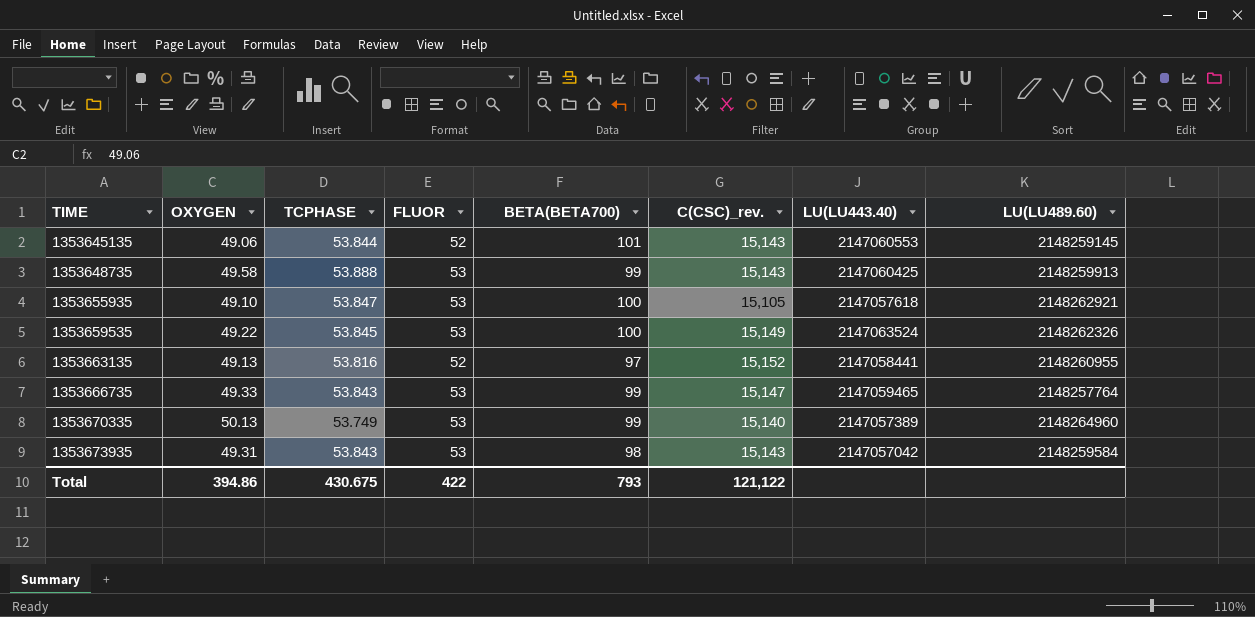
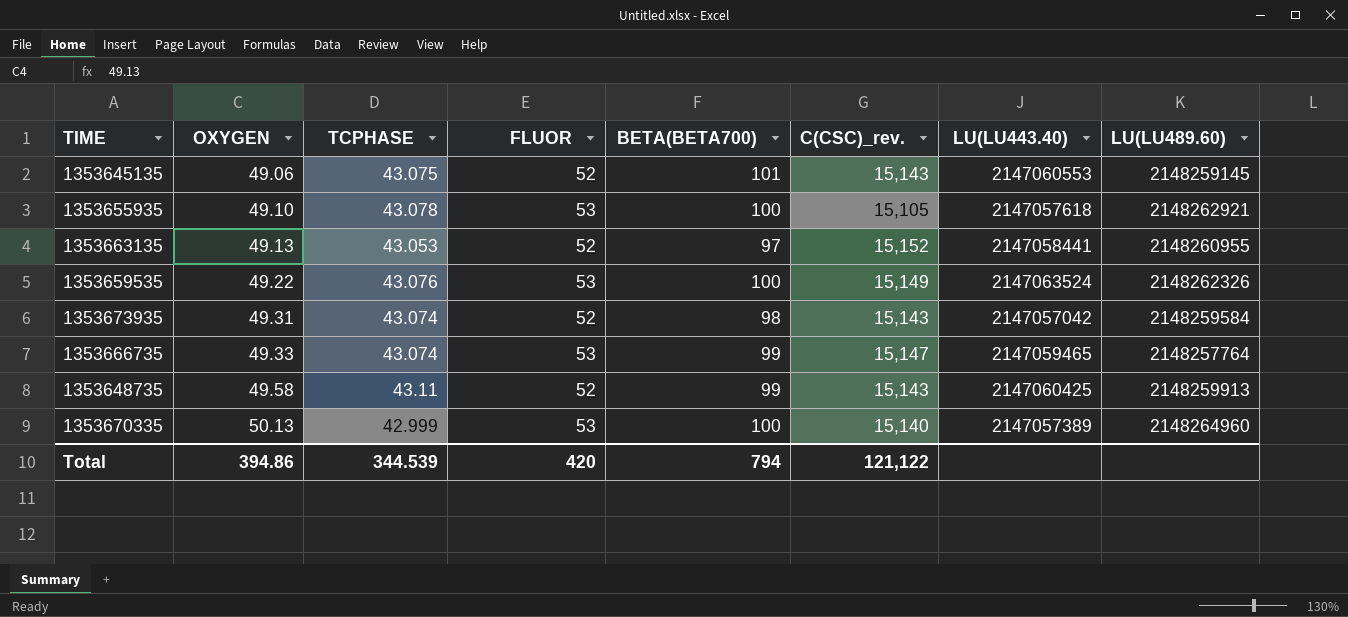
row order: TIME ascending -> OXYGEN ascending
1353645135 | TCPHASE: 53.844 -> 43.075
1353655935 | TCPHASE: 53.847 -> 43.078
1353663135 | TCPHASE: 53.816 -> 43.053
1353659535 | TCPHASE: 53.845 -> 43.076
1353673935 | TCPHASE: 53.843 -> 43.074
1353673935 | FLUOR: 53 -> 52
1353666735 | TCPHASE: 53.843 -> 43.074
1353648735 | TCPHASE: 53.888 -> 43.11
1353648735 | FLUOR: 53 -> 52
1353670335 | TCPHASE: 53.749 -> 42.999
1353670335 | BETA(BETA700): 99 -> 100
Total | TCPHASE: 430.675 -> 344.539
Total | FLUOR: 422 -> 420
Total | BETA(BETA700): 793 -> 794

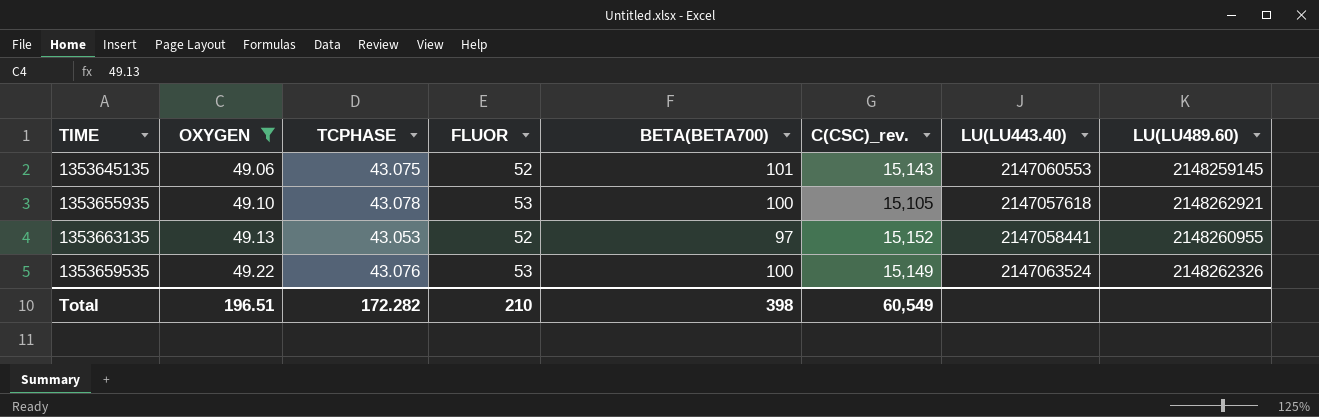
filter: none -> OXYGEN <= 49.22
Total | OXYGEN: 394.86 -> 196.51
Total | TCPHASE: 344.539 -> 172.282
Total | FLUOR: 420 -> 210
Total | BETA(BETA700): 794 -> 398
Total | C(CSC)_rev.: 121,122 -> 60,549

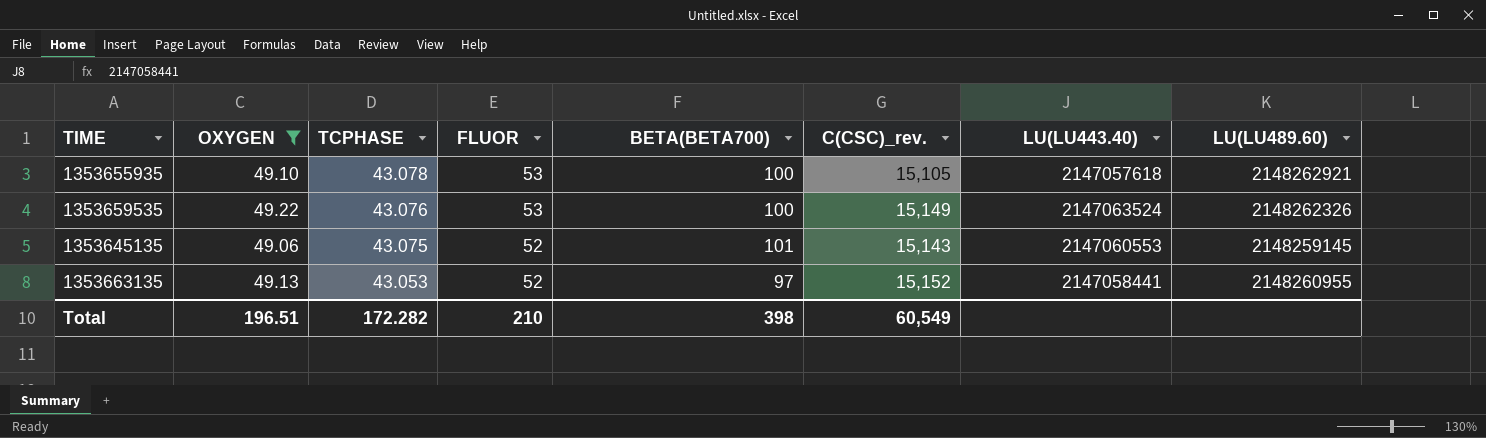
row order: OXYGEN ascending -> TCPHASE descending

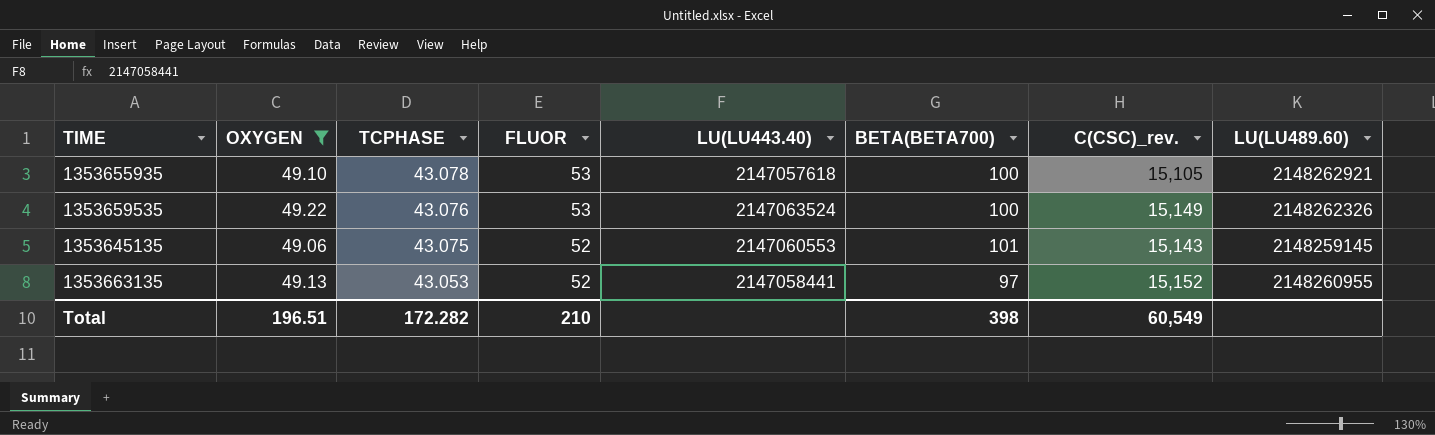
column LU(LU443.40) | position: 7 -> 5

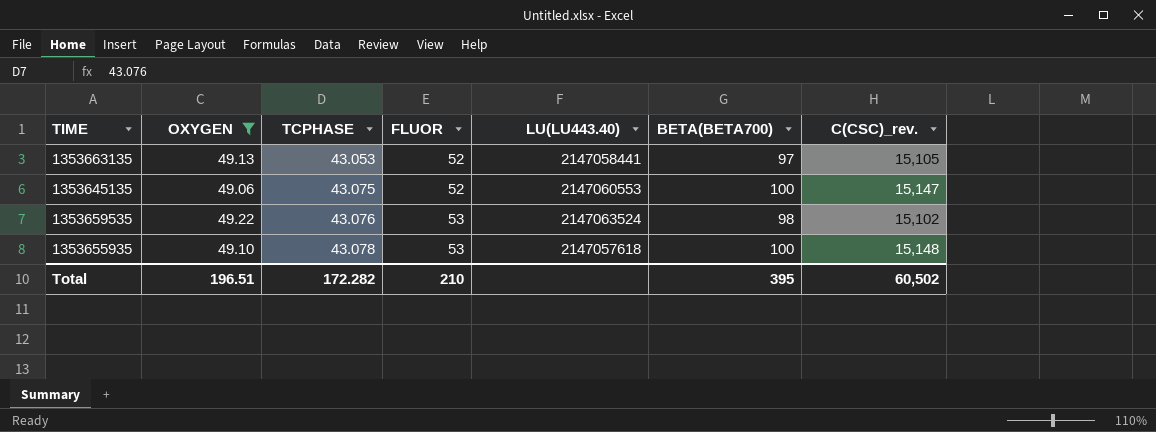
row order: TCPHASE descending -> TCPHASE ascending
column LU(LU489.60) | position: 8 -> none
1353663135 | C(CSC)_rev.: 15,152 -> 15,105
1353645135 | BETA(BETA700): 101 -> 100
1353645135 | C(CSC)_rev.: 15,143 -> 15,147
1353659535 | BETA(BETA700): 100 -> 98
1353659535 | C(CSC)_rev.: 15,149 -> 15,102
1353655935 | C(CSC)_rev.: 15,105 -> 15,148
Total | BETA(BETA700): 398 -> 395
Total | C(CSC)_rev.: 60,549 -> 60,502

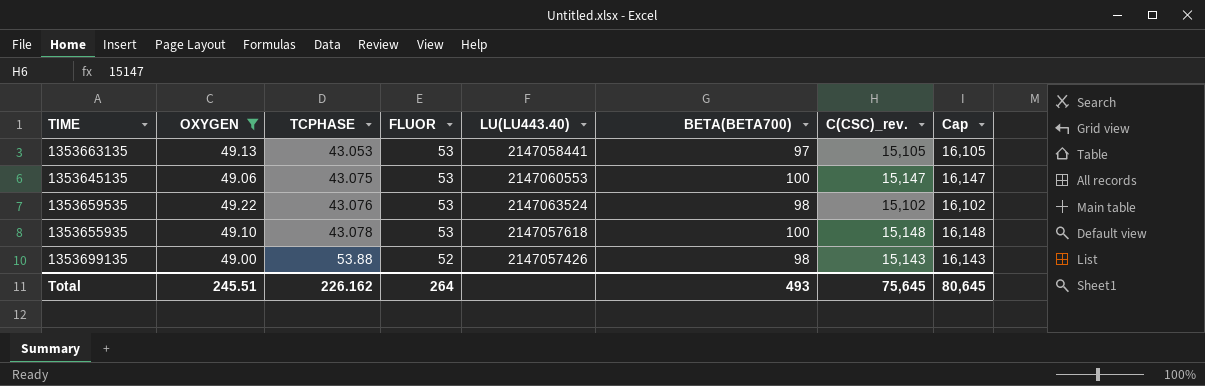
column Cap | formula: none -> [C(CSC)_rev.] + 1000
1353663135 | FLUOR: 52 -> 53
1353645135 | FLUOR: 52 -> 53
row 1353699135: none -> 49.00 | 53.88 | 52 | 2147057426 | 98 | 15,143 | 16,143
Total | OXYGEN: 196.51 -> 245.51
Total | TCPHASE: 172.282 -> 226.162
Total | FLUOR: 210 -> 264
Total | BETA(BETA700): 395 -> 493
Total | C(CSC)_rev.: 60,502 -> 75,645

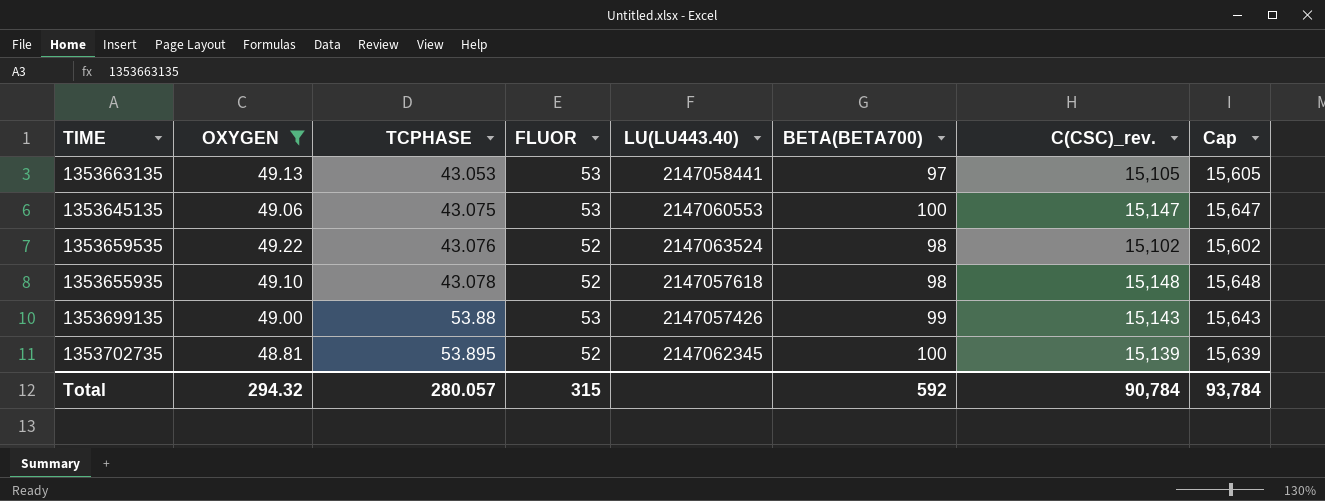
column Cap | formula: [C(CSC)_rev.] + 1000 -> [C(CSC)_rev.] + 500
1353659535 | FLUOR: 53 -> 52
1353655935 | FLUOR: 53 -> 52
1353655935 | BETA(BETA700): 100 -> 98
1353699135 | FLUOR: 52 -> 53
1353699135 | BETA(BETA700): 98 -> 99
row 1353702735: none -> 48.81 | 53.895 | 52 | 2147062345 | 100 | 15,139 | 15,639
Total | OXYGEN: 245.51 -> 294.32
Total | TCPHASE: 226.162 -> 280.057
Total | FLUOR: 264 -> 315
Total | BETA(BETA700): 493 -> 592
Total | C(CSC)_rev.: 75,645 -> 90,784
Total | Cap: 80,645 -> 93,784

